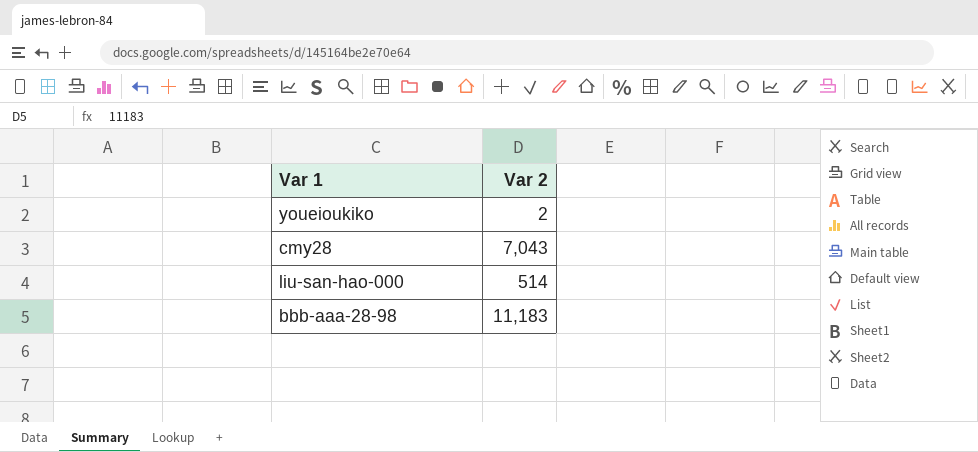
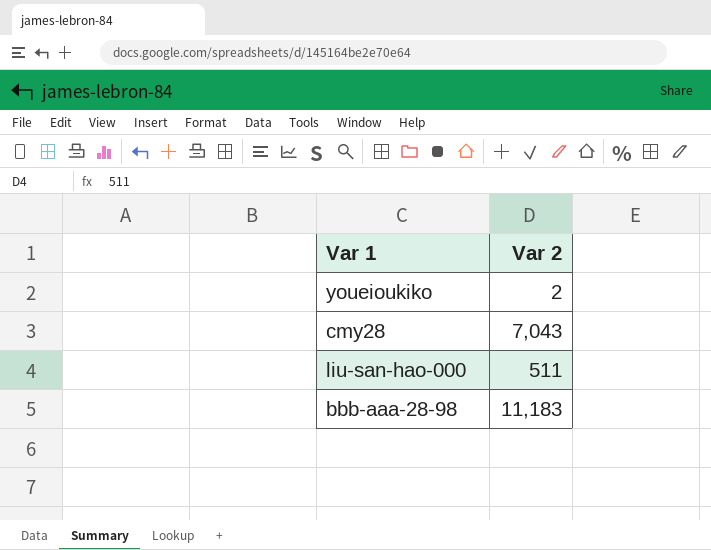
liu-san-hao-000 | Var 2: 514 -> 511

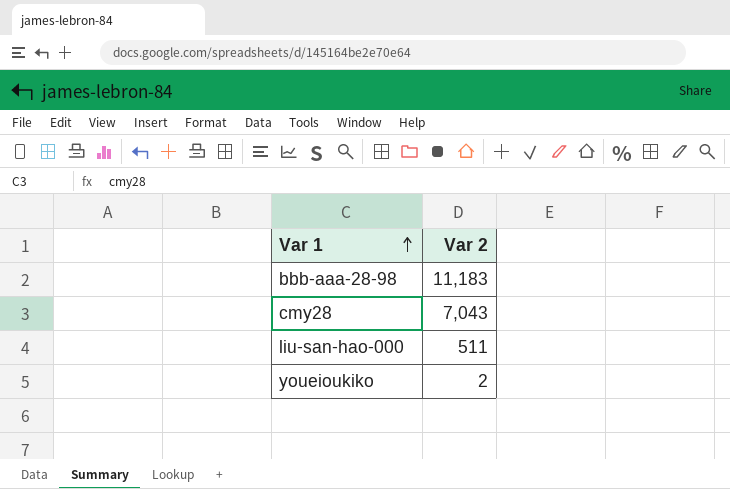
row order: none -> Var 1 ascending

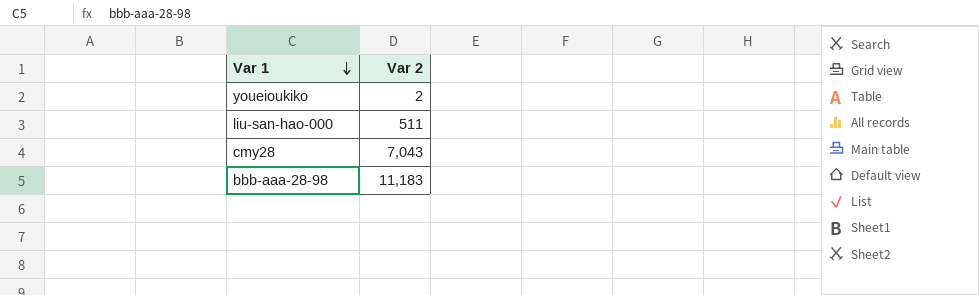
row order: Var 1 ascending -> Var 1 descending

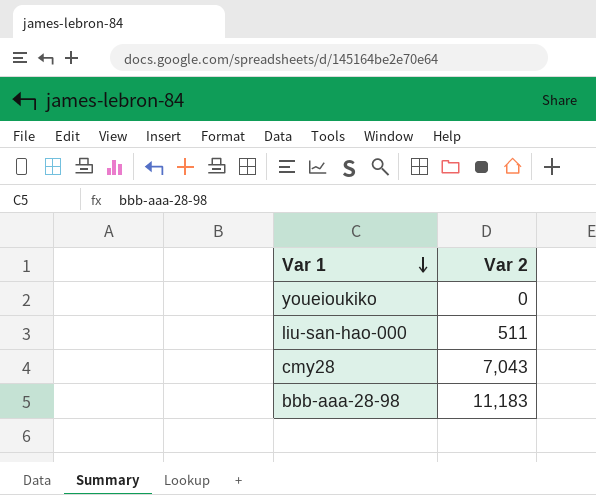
youeioukiko | Var 2: 2 -> 0

